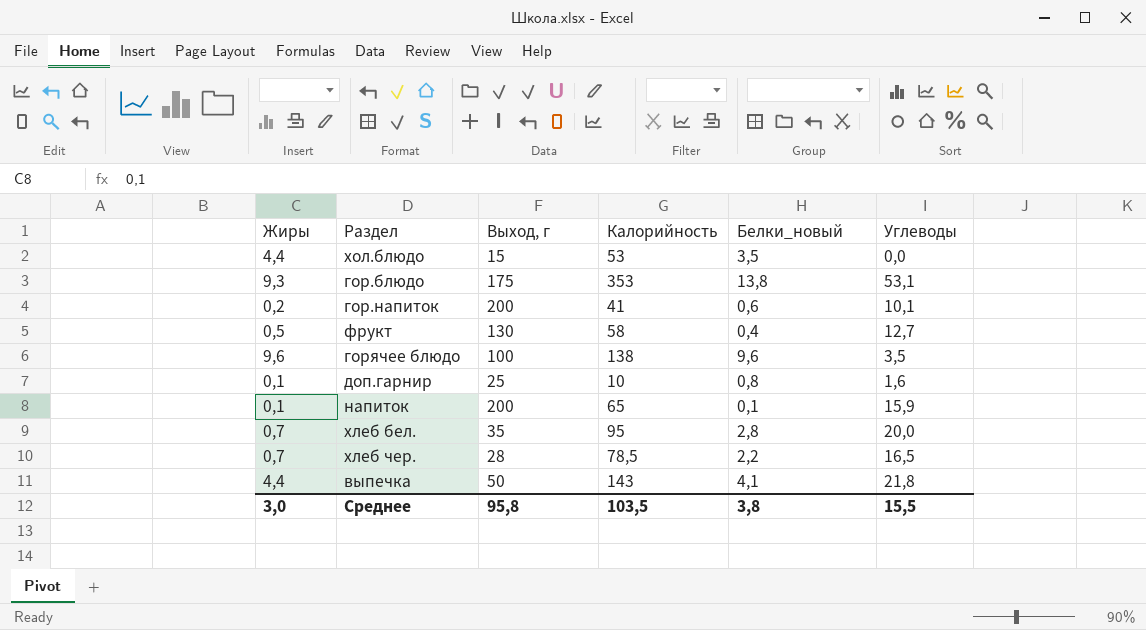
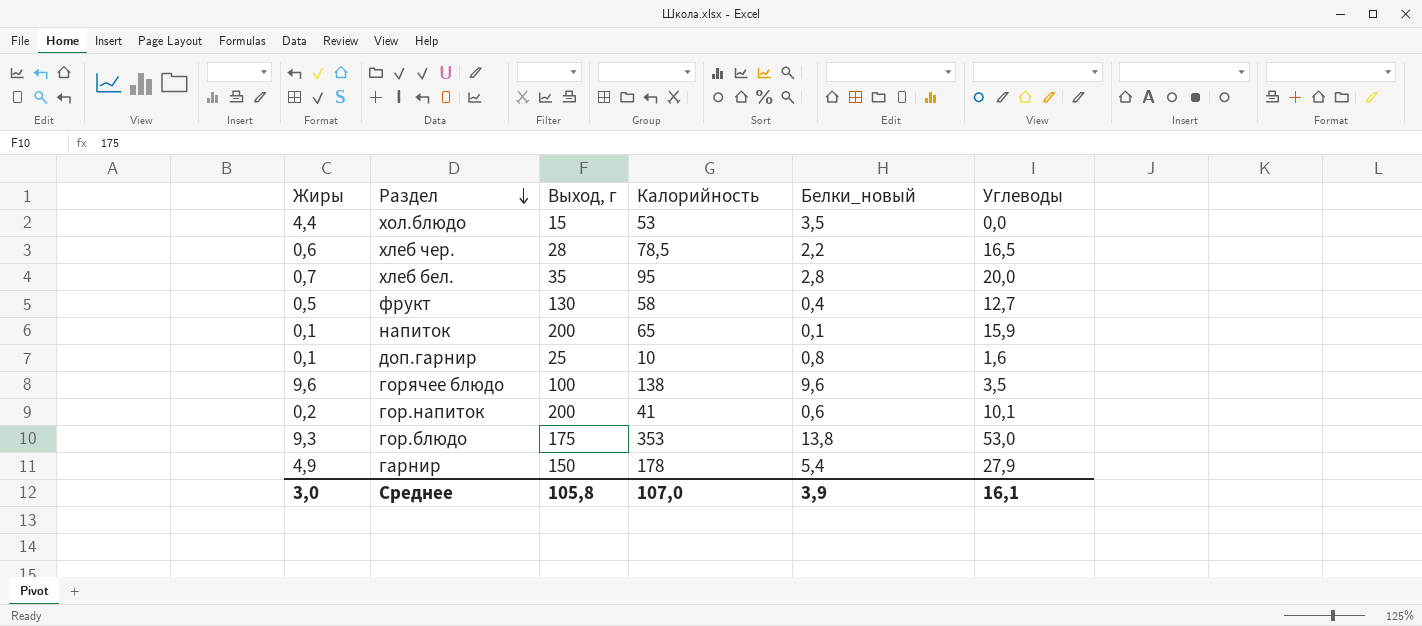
row order: none -> Раздел descending
row выпечка: 4,4 | 50 | 143 | 4,1 | 21,8 -> none
хлеб чер. | Жиры: 0,7 -> 0,6
гор.блюдо | Углеводы: 53,1 -> 53,0
row гарнир: none -> 4,9 | 150 | 178 | 5,4 | 27,9
Среднее | Выход, г: 95,8 -> 105,8
Среднее | Калорийность: 103,5 -> 107,0
Среднее | Белки_новый: 3,8 -> 3,9
Среднее | Углеводы: 15,5 -> 16,1

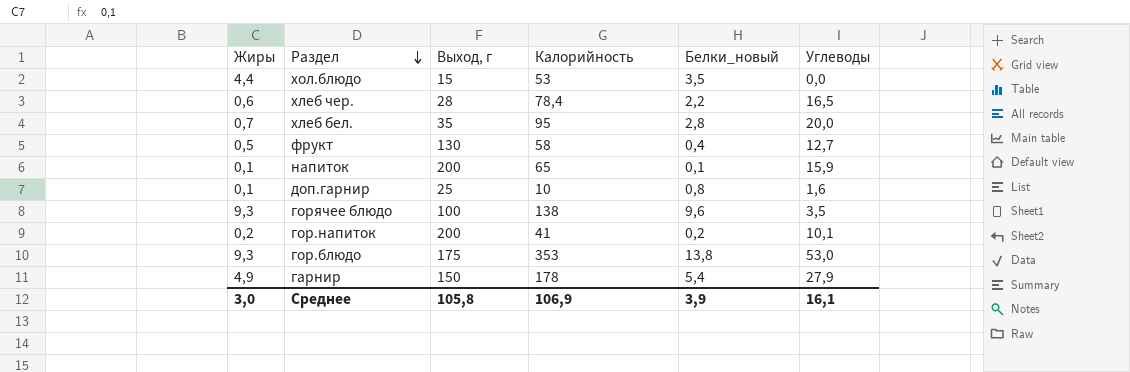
хлеб чер. | Калорийность: 78,5 -> 78,4
горячее блюдо | Жиры: 9,6 -> 9,3
гор.напиток | Белки_новый: 0,6 -> 0,2
Среднее | Калорийность: 107,0 -> 106,9

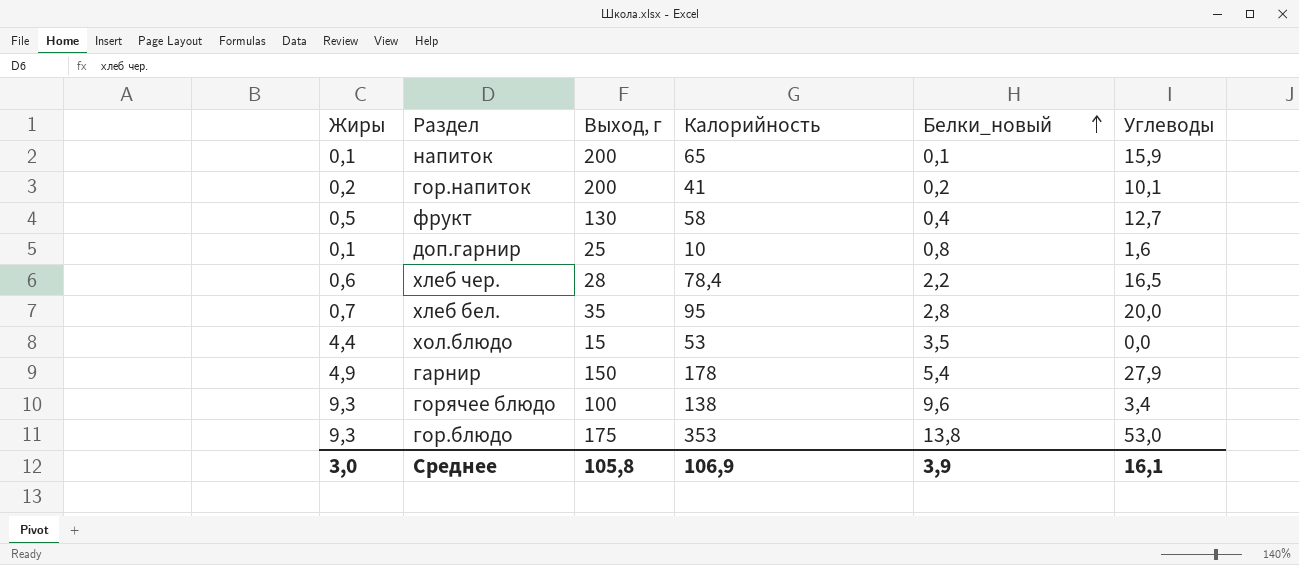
row order: Раздел descending -> Белки_новый ascending
горячее блюдо | Углеводы: 3,5 -> 3,4

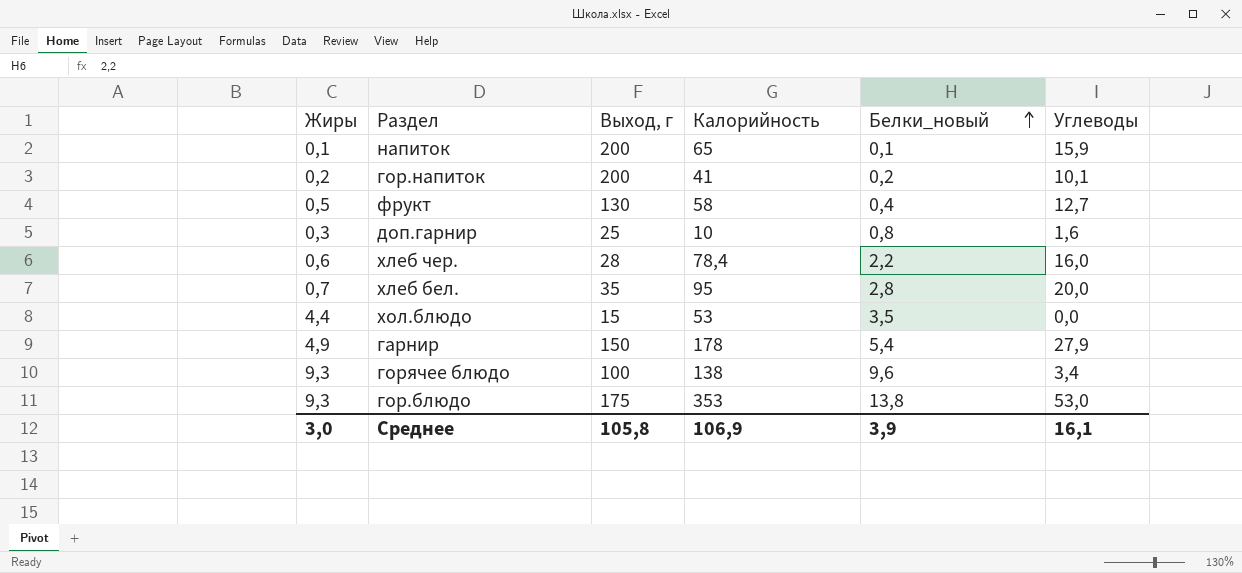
доп.гарнир | Жиры: 0,1 -> 0,3
хлеб чер. | Углеводы: 16,5 -> 16,0

